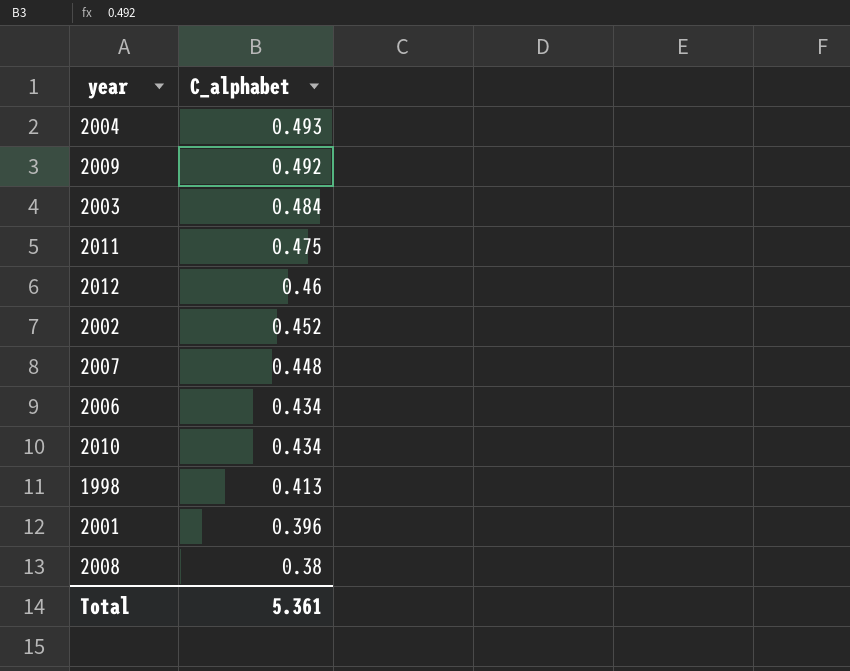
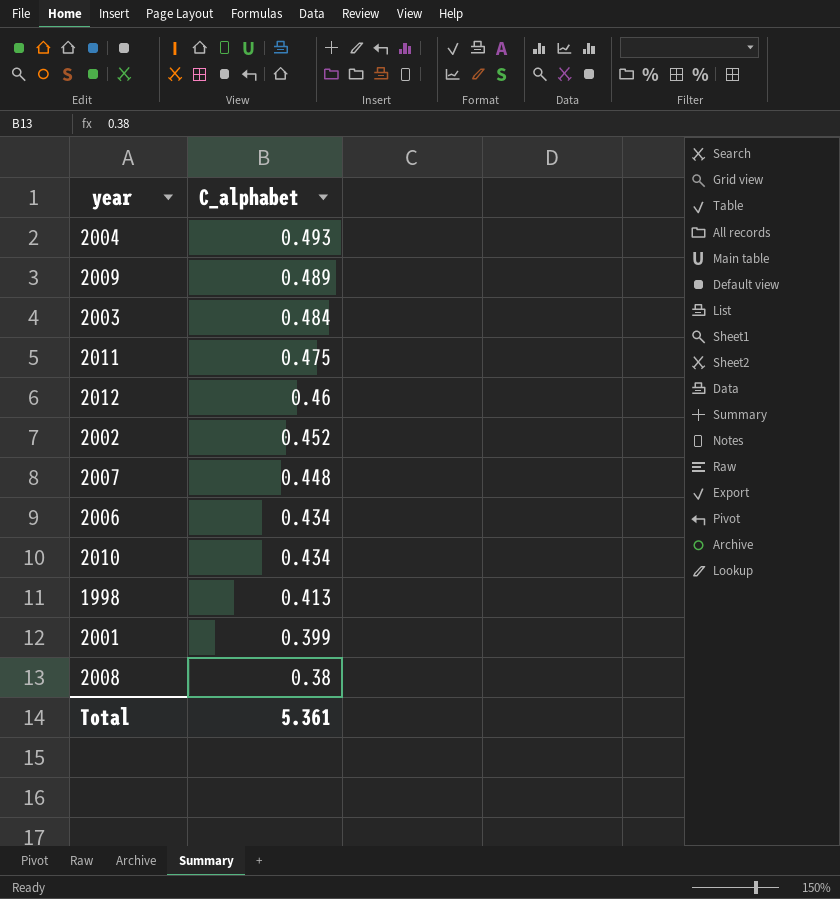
2009 | C_alphabet: 0.492 -> 0.489
2001 | C_alphabet: 0.396 -> 0.399

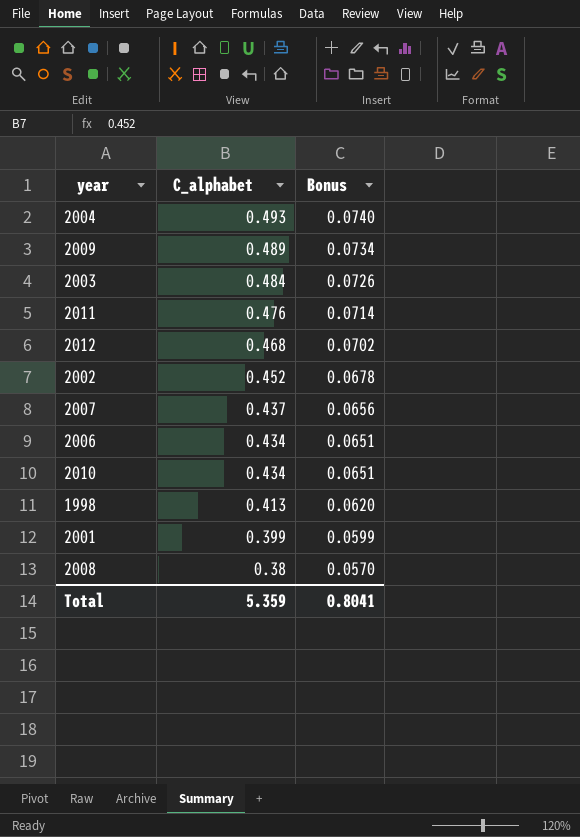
column Bonus | formula: none -> [C_alphabet] * 0.15
2011 | C_alphabet: 0.475 -> 0.476
2012 | C_alphabet: 0.46 -> 0.468
2007 | C_alphabet: 0.448 -> 0.437
Total | C_alphabet: 5.361 -> 5.359

